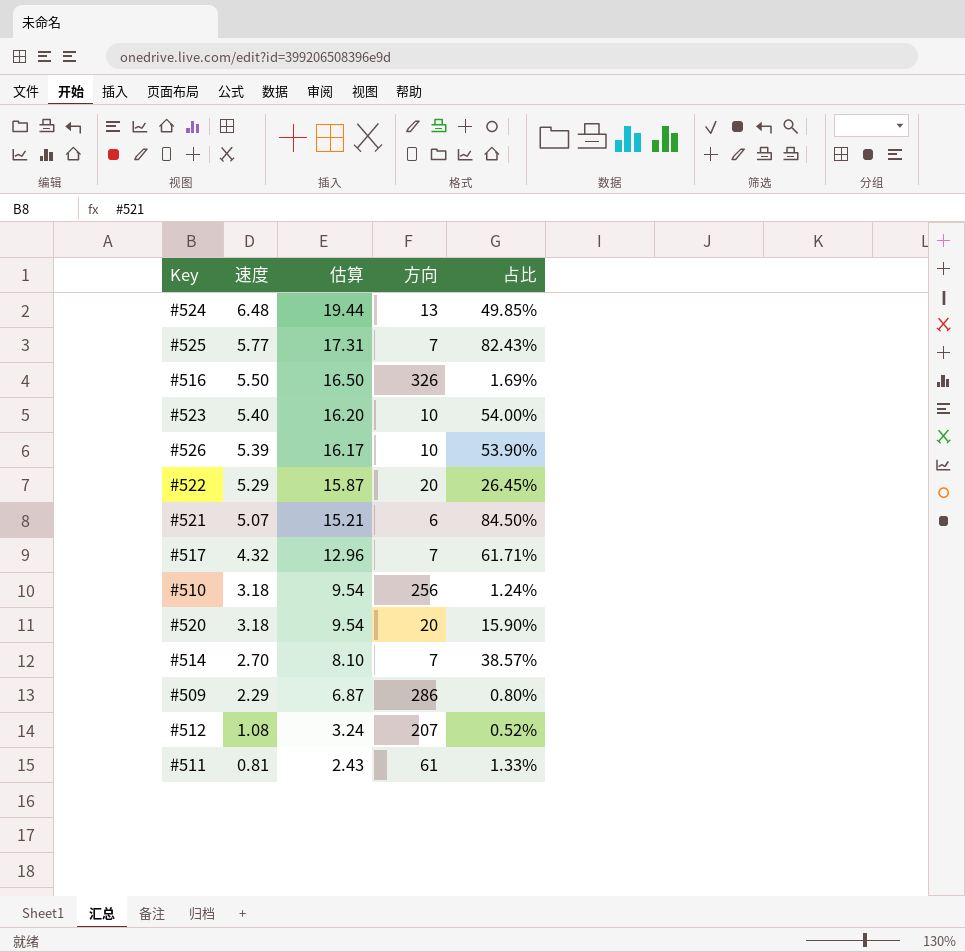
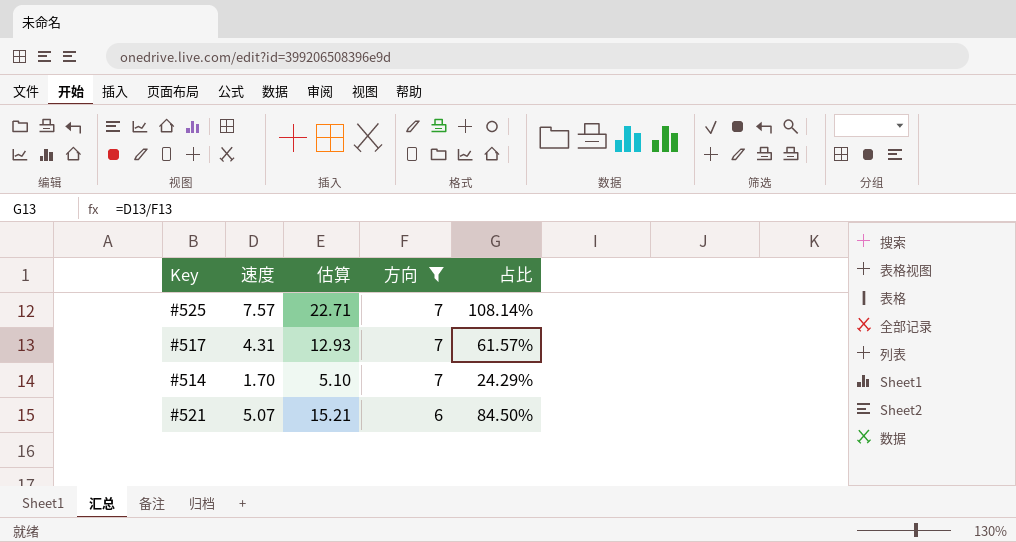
filter: none -> 方向 <= 7
row order: 速度 descending -> 方向 descending
#525 | 速度: 5.77 -> 7.57
#525 | 估算: 17.31 -> 22.71
#525 | 占比: 82.43% -> 108.14%
#517 | 速度: 4.32 -> 4.31
#517 | 估算: 12.96 -> 12.93
#517 | 占比: 61.71% -> 61.57%
#514 | 速度: 2.70 -> 1.70
#514 | 估算: 8.10 -> 5.10
#514 | 占比: 38.57% -> 24.29%

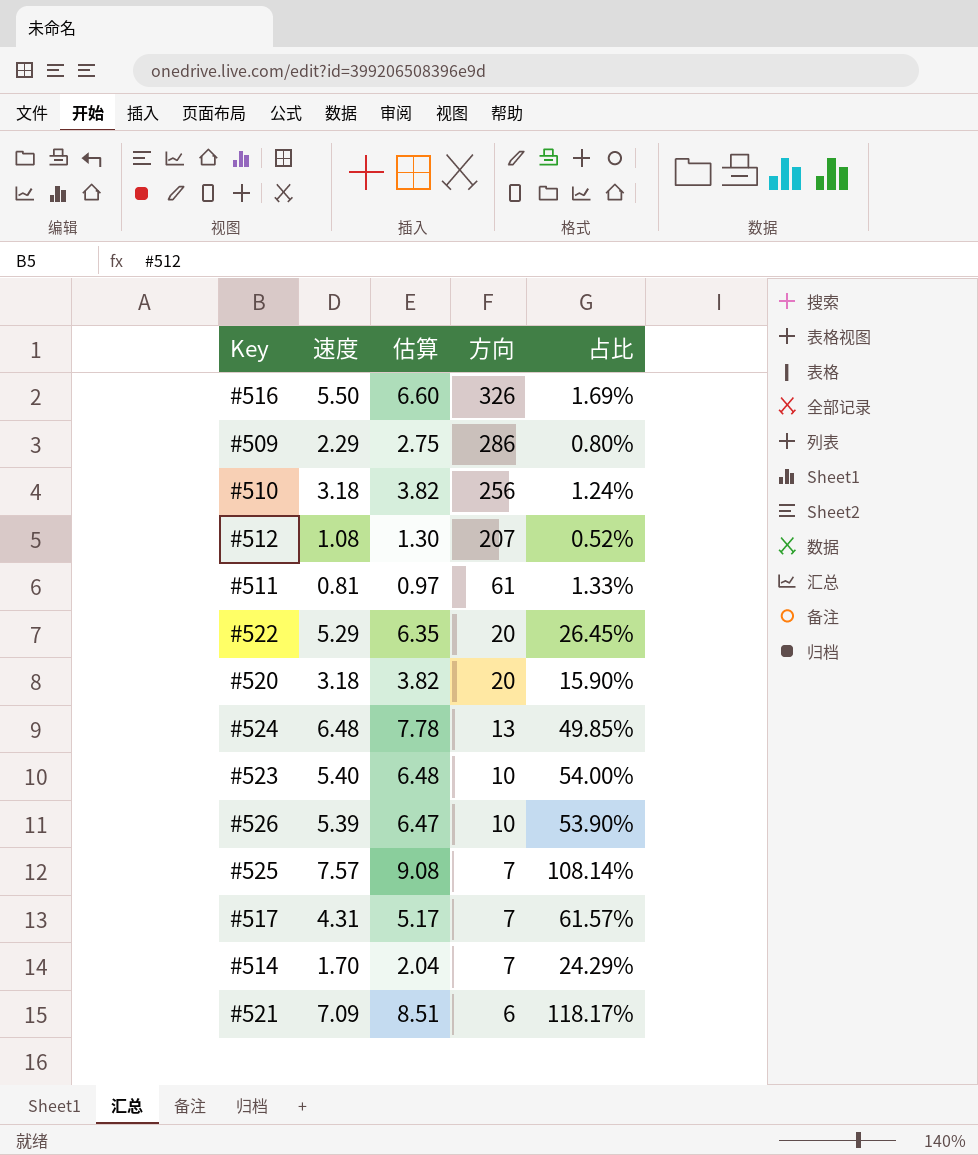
filter: 方向 <= 7 -> none
column 估算 | formula: [速度] * 3 -> [速度] * 1.2
#521 | 速度: 5.07 -> 7.09
#521 | 占比: 84.50% -> 118.17%

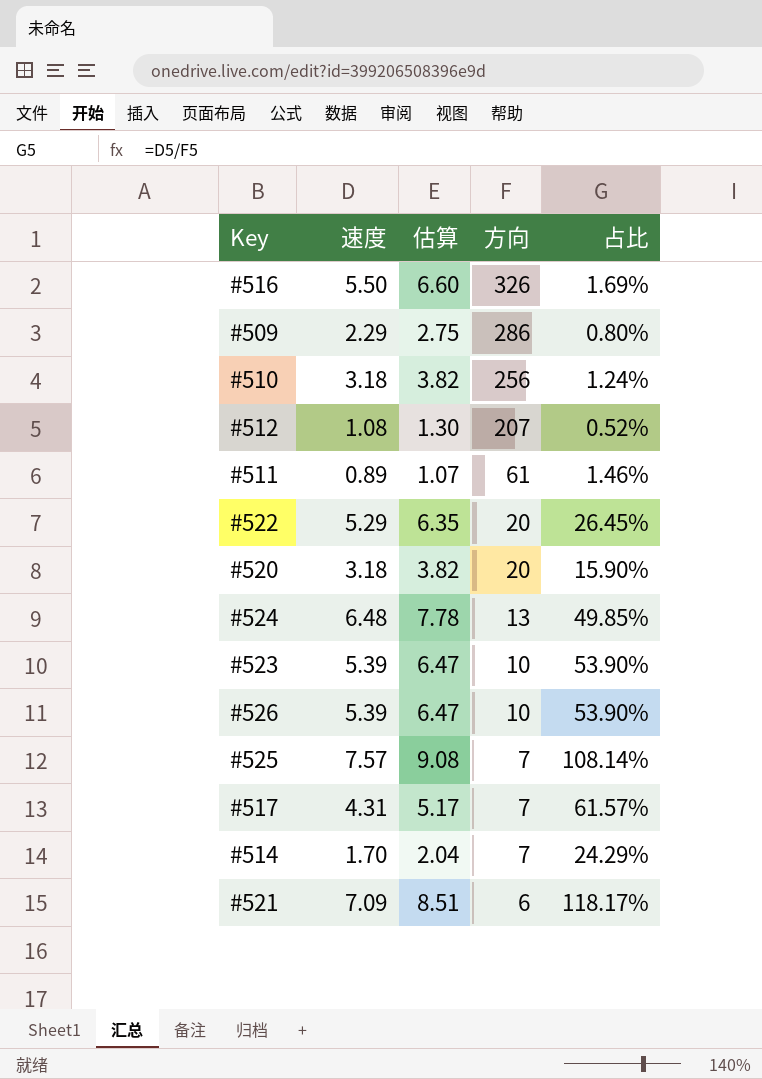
#511 | 速度: 0.81 -> 0.89
#511 | 估算: 0.97 -> 1.07
#511 | 占比: 1.33% -> 1.46%
#523 | 速度: 5.40 -> 5.39
#523 | 估算: 6.48 -> 6.47
#523 | 占比: 54.00% -> 53.90%

